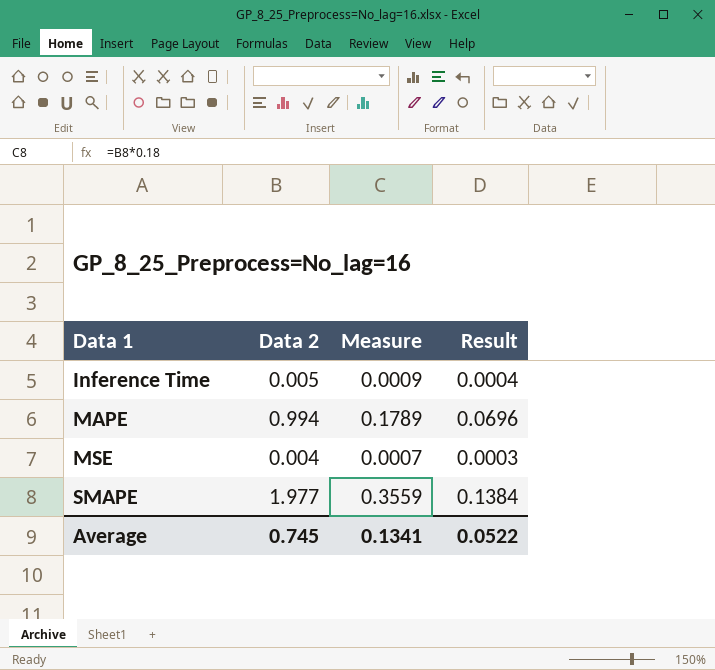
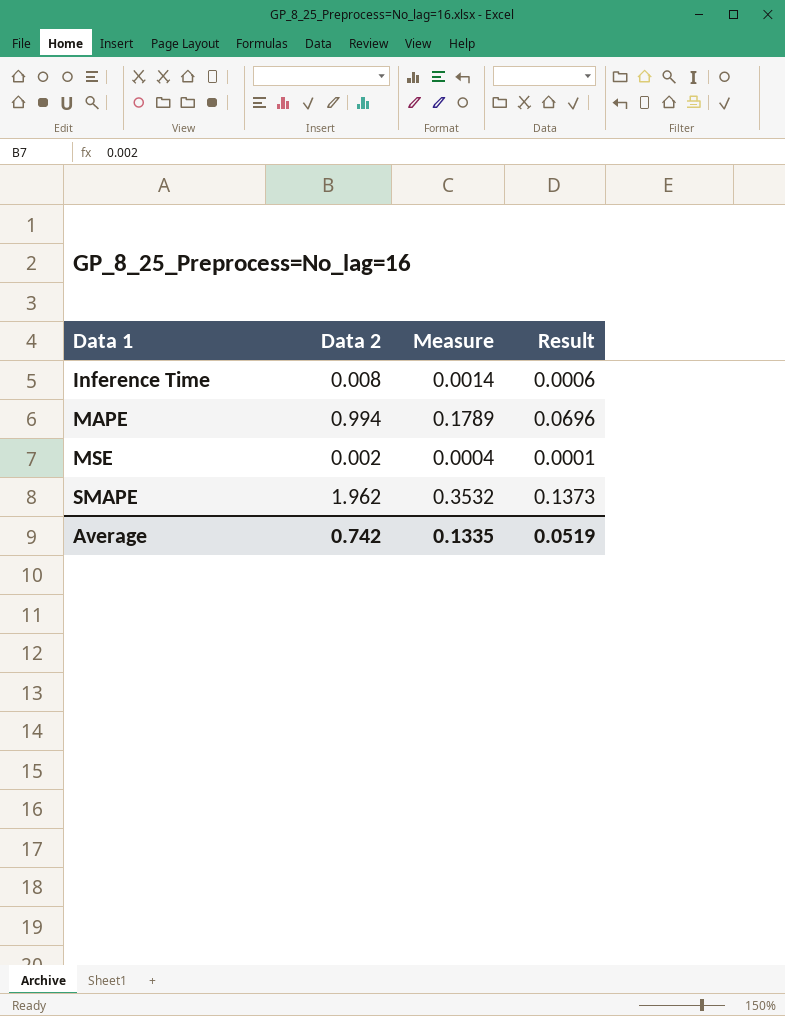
Inference Time | Data 2: 0.005 -> 0.008
Inference Time | Measure: 0.0009 -> 0.0014
Inference Time | Result: 0.0004 -> 0.0006
MSE | Data 2: 0.004 -> 0.002
MSE | Measure: 0.0007 -> 0.0004
MSE | Result: 0.0003 -> 0.0001
SMAPE | Data 2: 1.977 -> 1.962
SMAPE | Measure: 0.3559 -> 0.3532
SMAPE | Result: 0.1384 -> 0.1373
Average | Data 2: 0.745 -> 0.742
Average | Measure: 0.1341 -> 0.1335
Average | Result: 0.0522 -> 0.0519

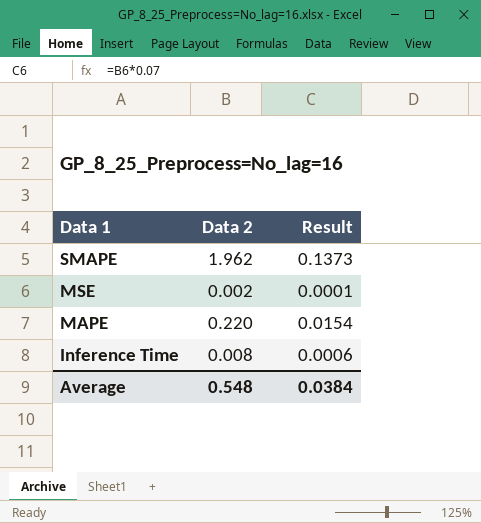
row order: Data 1 ascending -> Data 1 descending
column Measure | formula: [Data 2] * 0.18 -> none
MAPE | Data 2: 0.994 -> 0.220
MAPE | Result: 0.0696 -> 0.0154
Average | Data 2: 0.742 -> 0.548
Average | Result: 0.0519 -> 0.0384

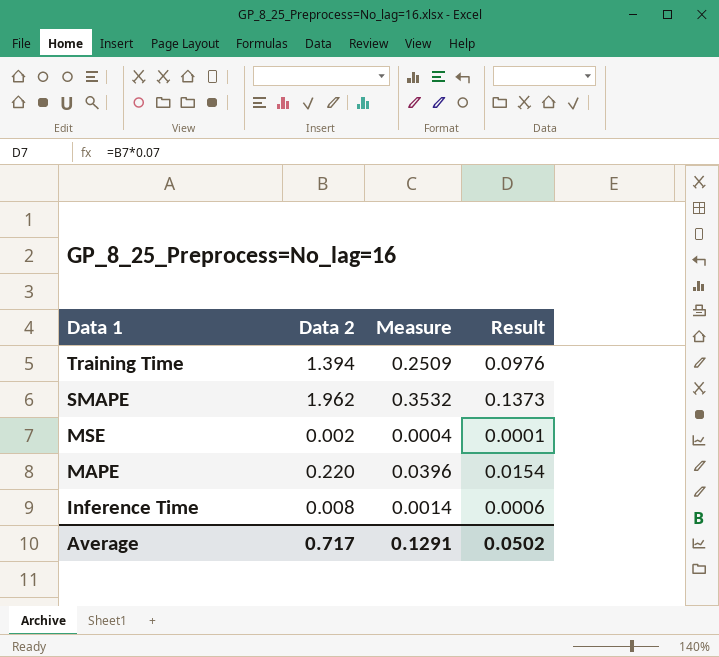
column Measure | formula: none -> [Data 2] * 0.18
row Training Time: none -> 1.394 | 0.2509 | 0.0976
Average | Data 2: 0.548 -> 0.717
Average | Result: 0.0384 -> 0.0502

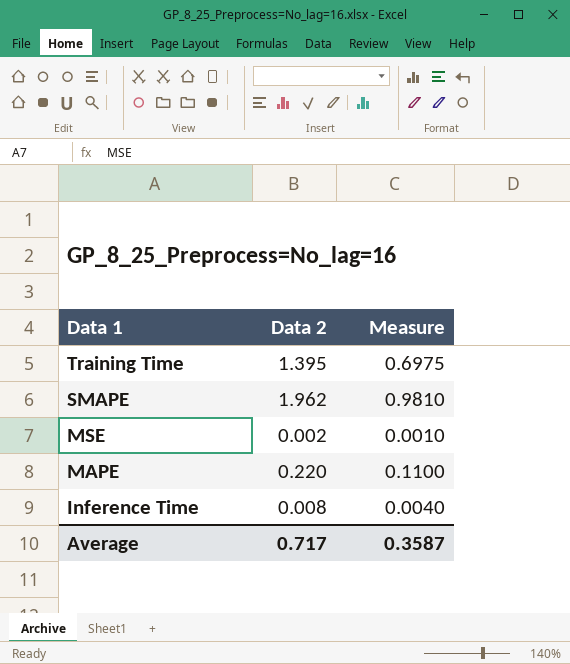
column Result | formula: [Data 2] * 0.07 -> none
column Measure | formula: [Data 2] * 0.18 -> [Data 2] * 0.5
Training Time | Data 2: 1.394 -> 1.395
Average | Measure: 0.1291 -> 0.3587

